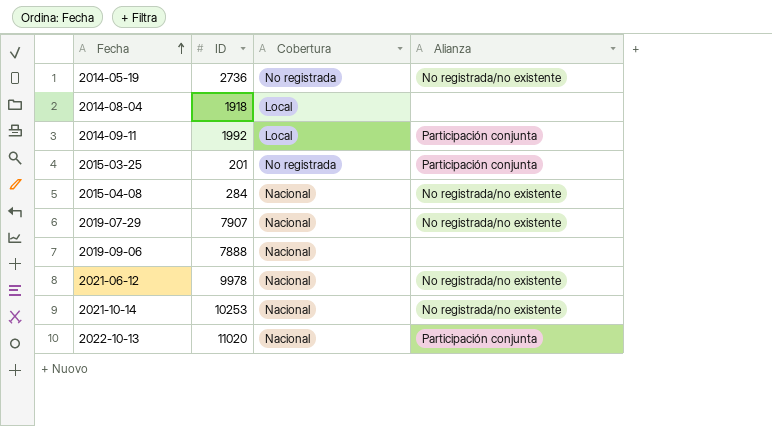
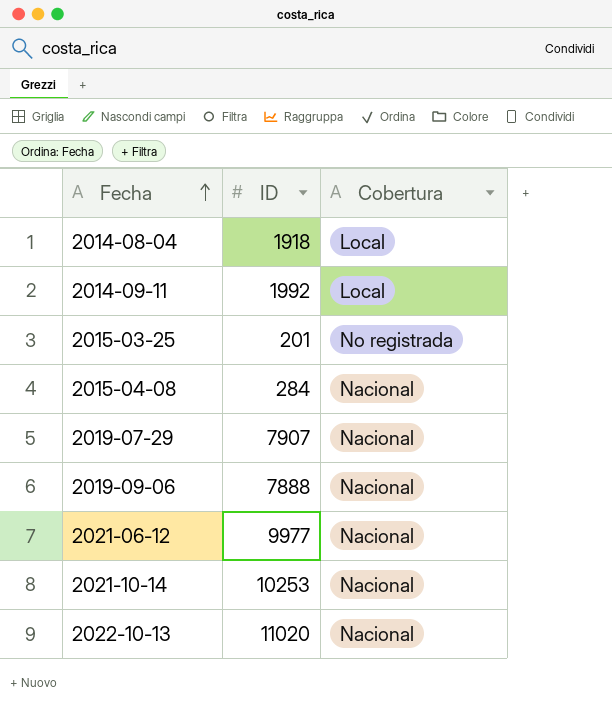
column Alianza | position: 4 -> none
row 2014-05-19: 2736 | No registrada | No registrada/no existente -> none
2021-06-12 | ID: 9978 -> 9977

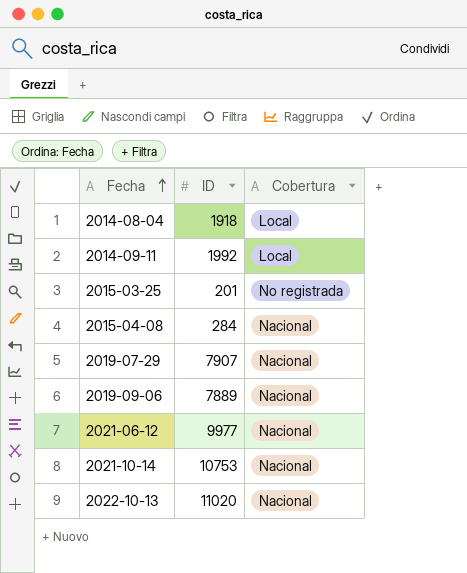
2019-09-06 | ID: 7888 -> 7889
2021-10-14 | ID: 10253 -> 10753

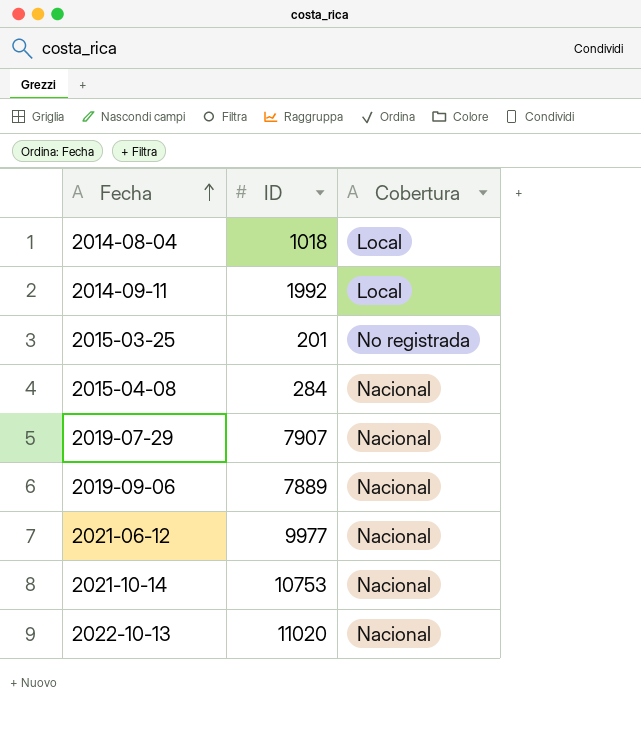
2014-08-04 | ID: 1918 -> 1018

